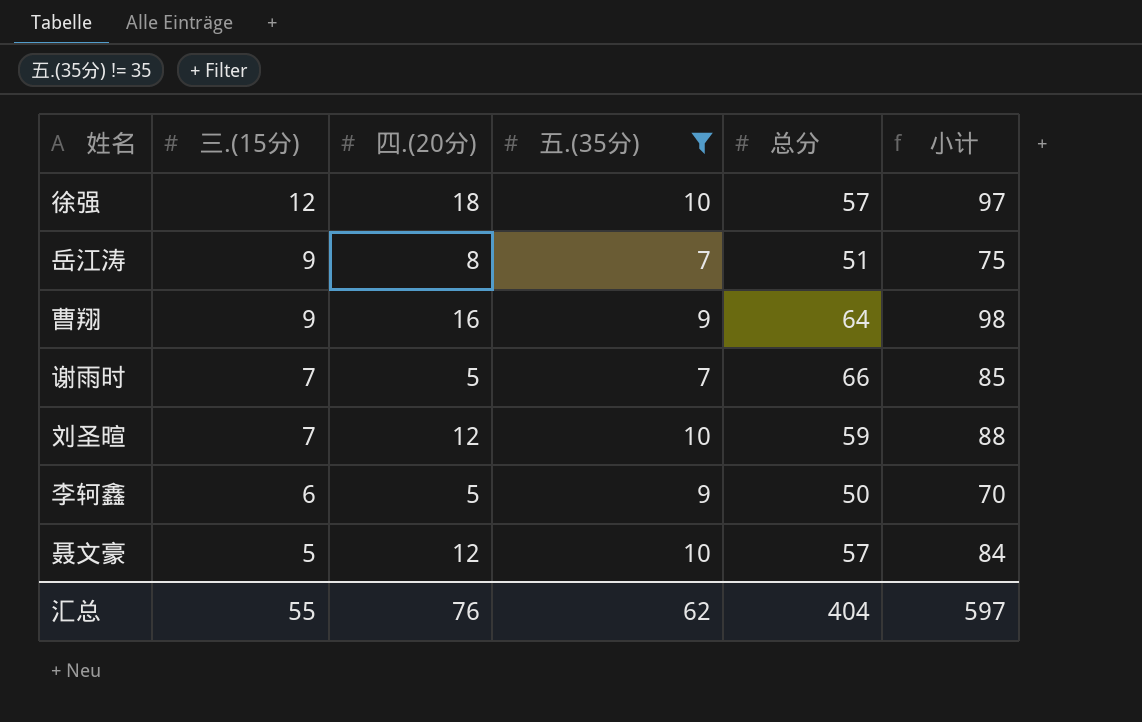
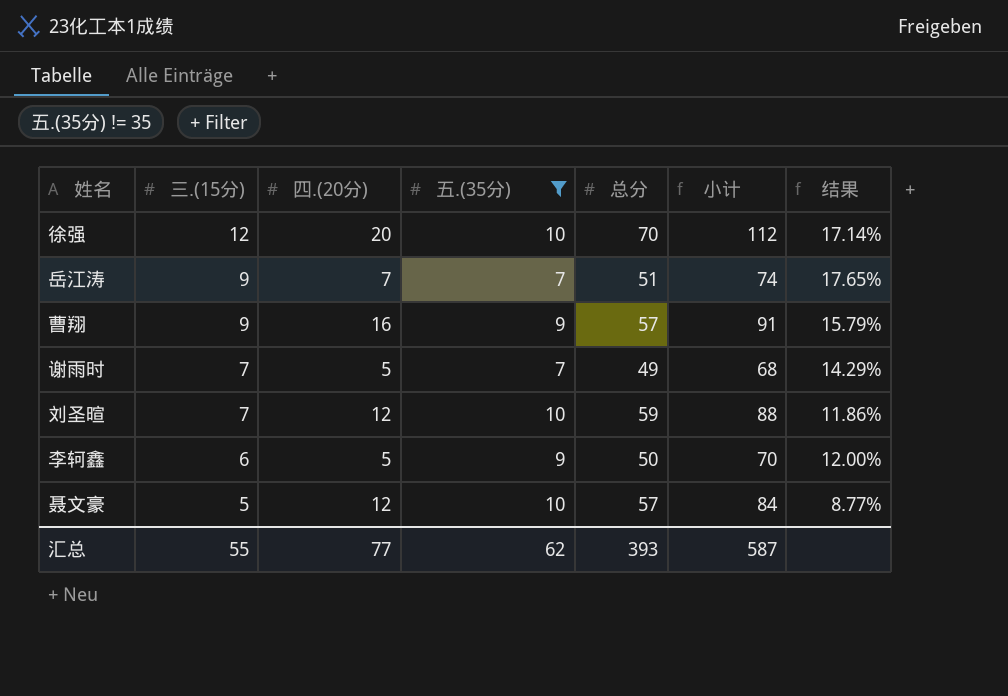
column 结果 | formula: none -> [三.(15分)] / [总分]
徐强 | 四.(20分): 18 -> 20
徐强 | 总分: 57 -> 70
徐强 | 小计: 97 -> 112
岳江涛 | 四.(20分): 8 -> 7
岳江涛 | 小计: 75 -> 74
曹翔 | 总分: 64 -> 57
曹翔 | 小计: 98 -> 91
谢雨时 | 总分: 66 -> 49
谢雨时 | 小计: 85 -> 68
汇总 | 四.(20分): 76 -> 77
汇总 | 总分: 404 -> 393
汇总 | 小计: 597 -> 587

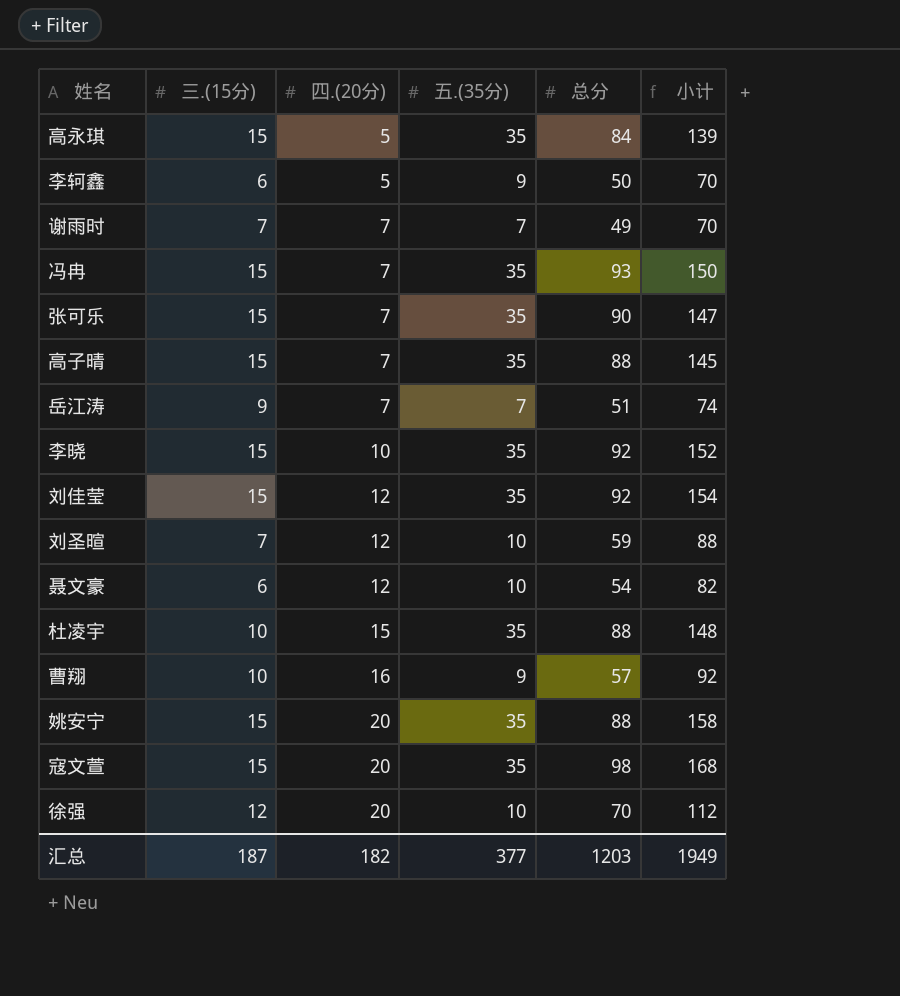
filter: 五.(35分) != 35 -> none
row order: 三.(15分) descending -> 四.(20分) ascending
column 结果 | formula: [三.(15分)] / [总分] -> none
谢雨时 | 四.(20分): 5 -> 7
谢雨时 | 小计: 68 -> 70
聂文豪 | 三.(15分): 5 -> 6
聂文豪 | 总分: 57 -> 54
聂文豪 | 小计: 84 -> 82
曹翔 | 三.(15分): 9 -> 10
曹翔 | 小计: 91 -> 92
汇总 | 三.(15分): 55 -> 187
汇总 | 四.(20分): 77 -> 182
汇总 | 五.(35分): 62 -> 377
汇总 | 总分: 393 -> 1203
汇总 | 小计: 587 -> 1949

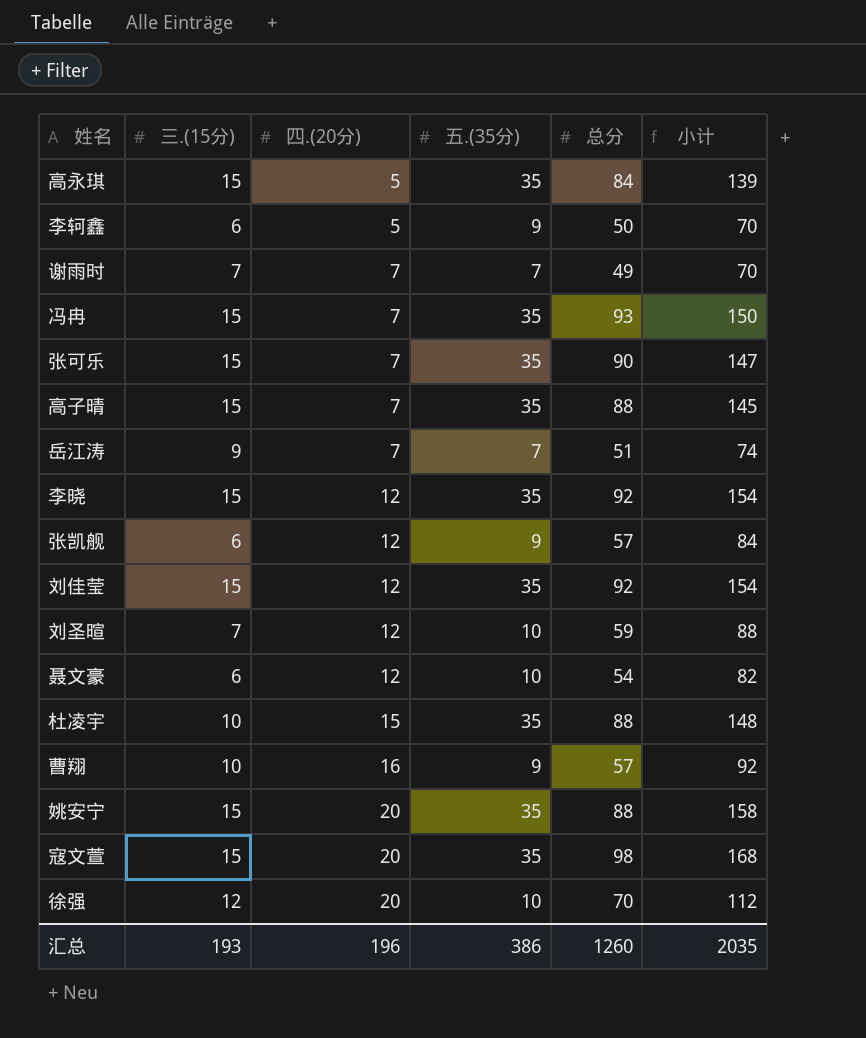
李晓 | 四.(20分): 10 -> 12
李晓 | 小计: 152 -> 154
row 张凯舰: none -> 6 | 12 | 9 | 57 | 84
汇总 | 三.(15分): 187 -> 193
汇总 | 四.(20分): 182 -> 196
汇总 | 五.(35分): 377 -> 386
汇总 | 总分: 1203 -> 1260
汇总 | 小计: 1949 -> 2035

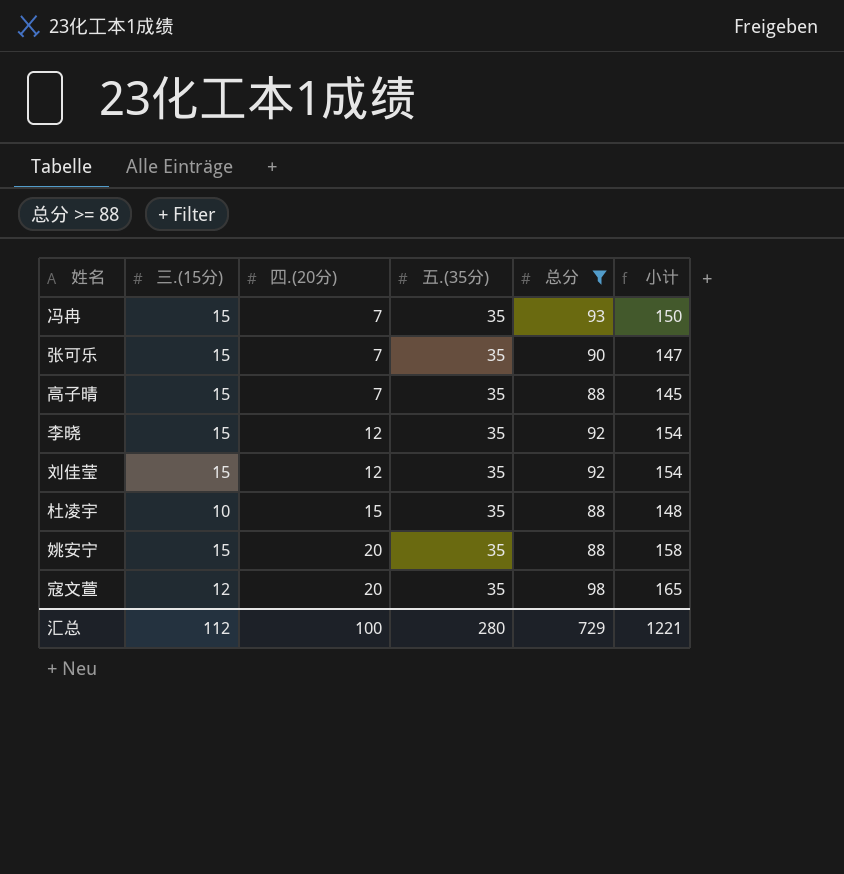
filter: none -> 总分 >= 88
寇文萱 | 三.(15分): 15 -> 12
寇文萱 | 小计: 168 -> 165
汇总 | 三.(15分): 193 -> 112
汇总 | 四.(20分): 196 -> 100
汇总 | 五.(35分): 386 -> 280
汇总 | 总分: 1260 -> 729
汇总 | 小计: 2035 -> 1221

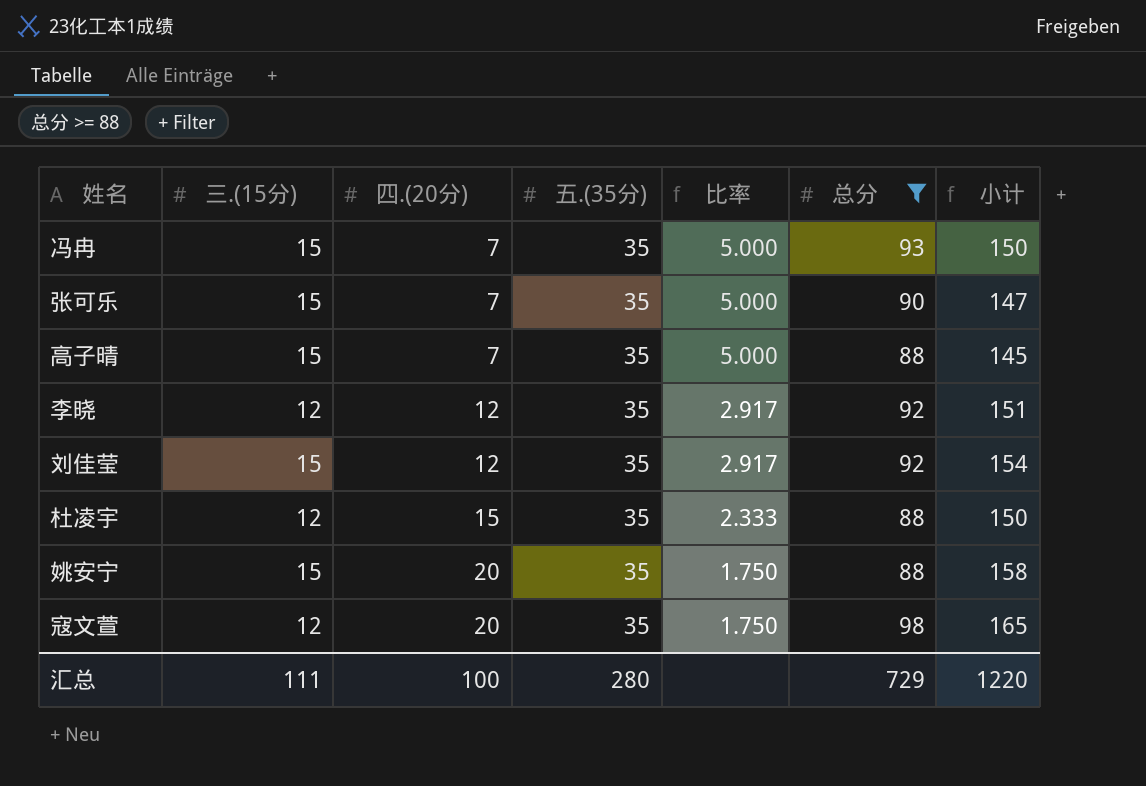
column 比率 | formula: none -> [五.(35分)] / [四.(20分)]
李晓 | 三.(15分): 15 -> 12
李晓 | 小计: 154 -> 151
杜凌宇 | 三.(15分): 10 -> 12
杜凌宇 | 小计: 148 -> 150
汇总 | 三.(15分): 112 -> 111
汇总 | 小计: 1221 -> 1220

